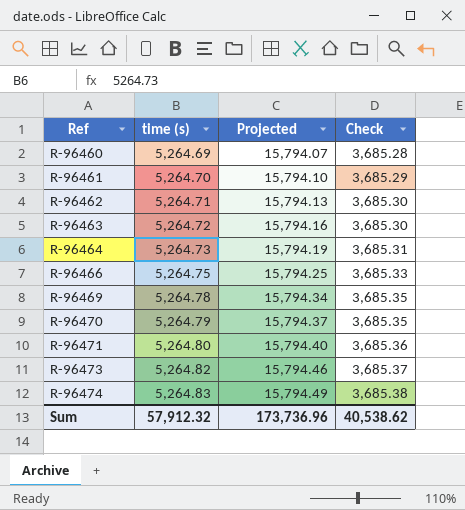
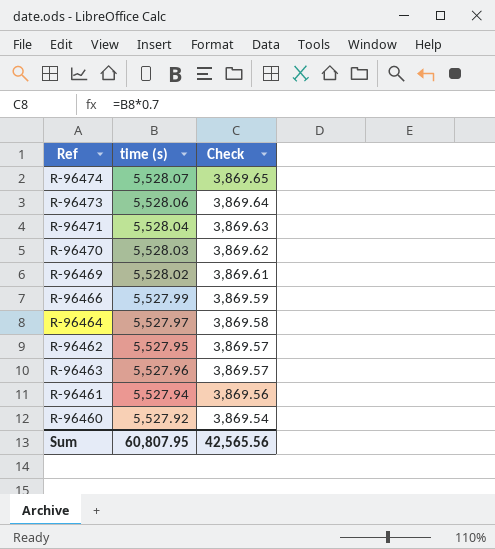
row order: Ref ascending -> Check descending
column Projected | formula: [time (s)] * 3 -> none
R-96474 | time (s): 5,264.83 -> 5,528.07
R-96474 | Check: 3,685.38 -> 3,869.65
R-96473 | time (s): 5,264.82 -> 5,528.06
R-96473 | Check: 3,685.37 -> 3,869.64
R-96471 | time (s): 5,264.80 -> 5,528.04
R-96471 | Check: 3,685.36 -> 3,869.63
R-96470 | time (s): 5,264.79 -> 5,528.03
R-96470 | Check: 3,685.35 -> 3,869.62
R-96469 | time (s): 5,264.78 -> 5,528.02
R-96469 | Check: 3,685.35 -> 3,869.61
R-96466 | time (s): 5,264.75 -> 5,527.99
R-96466 | Check: 3,685.33 -> 3,869.59
R-96464 | time (s): 5,264.73 -> 5,527.97
R-96464 | Check: 3,685.31 -> 3,869.58
R-96462 | time (s): 5,264.71 -> 5,527.95
R-96462 | Check: 3,685.30 -> 3,869.57
R-96463 | time (s): 5,264.72 -> 5,527.96
R-96463 | Check: 3,685.30 -> 3,869.57
R-96461 | time (s): 5,264.70 -> 5,527.94
R-96461 | Check: 3,685.29 -> 3,869.56
R-96460 | time (s): 5,264.69 -> 5,527.92
R-96460 | Check: 3,685.28 -> 3,869.54
Sum | time (s): 57,912.32 -> 60,807.95
Sum | Check: 40,538.62 -> 42,565.56

